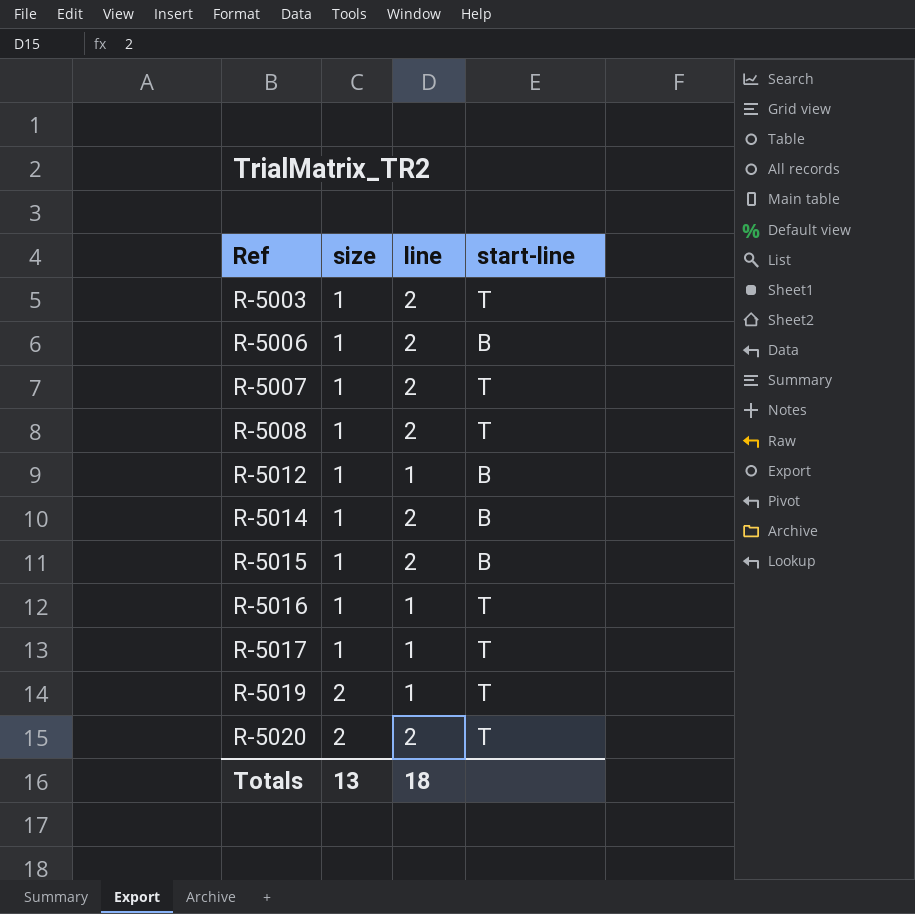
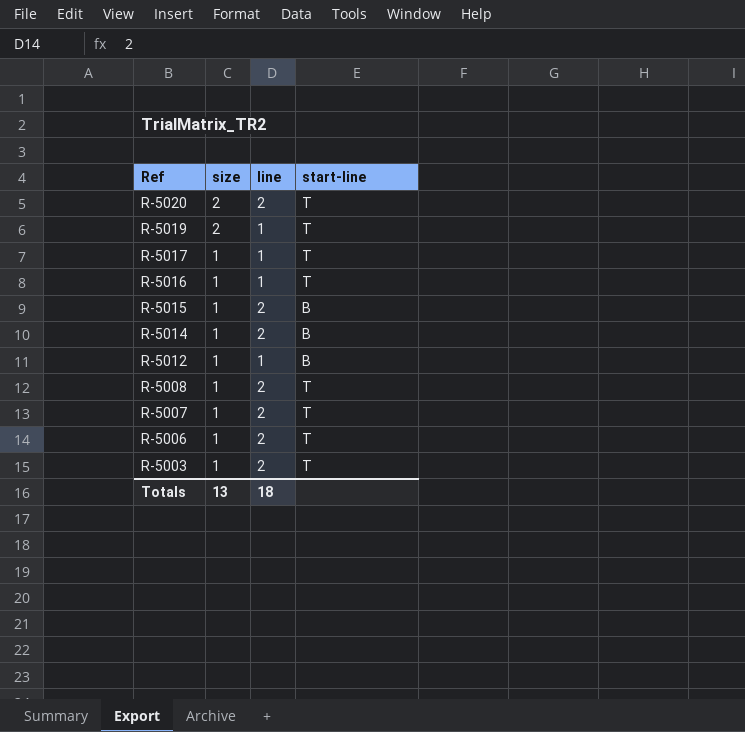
row order: Ref ascending -> Ref descending
R-5006 | start-line: B -> T

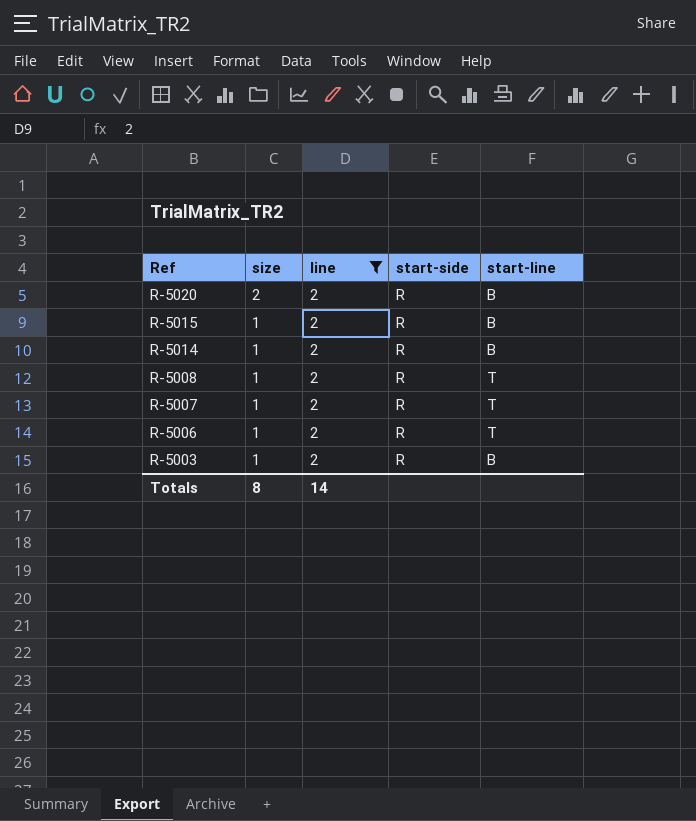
filter: none -> line = 2
column start-side | position: none -> 4
R-5020 | start-line: T -> B
R-5003 | start-line: T -> B
Totals | size: 13 -> 8
Totals | line: 18 -> 14

